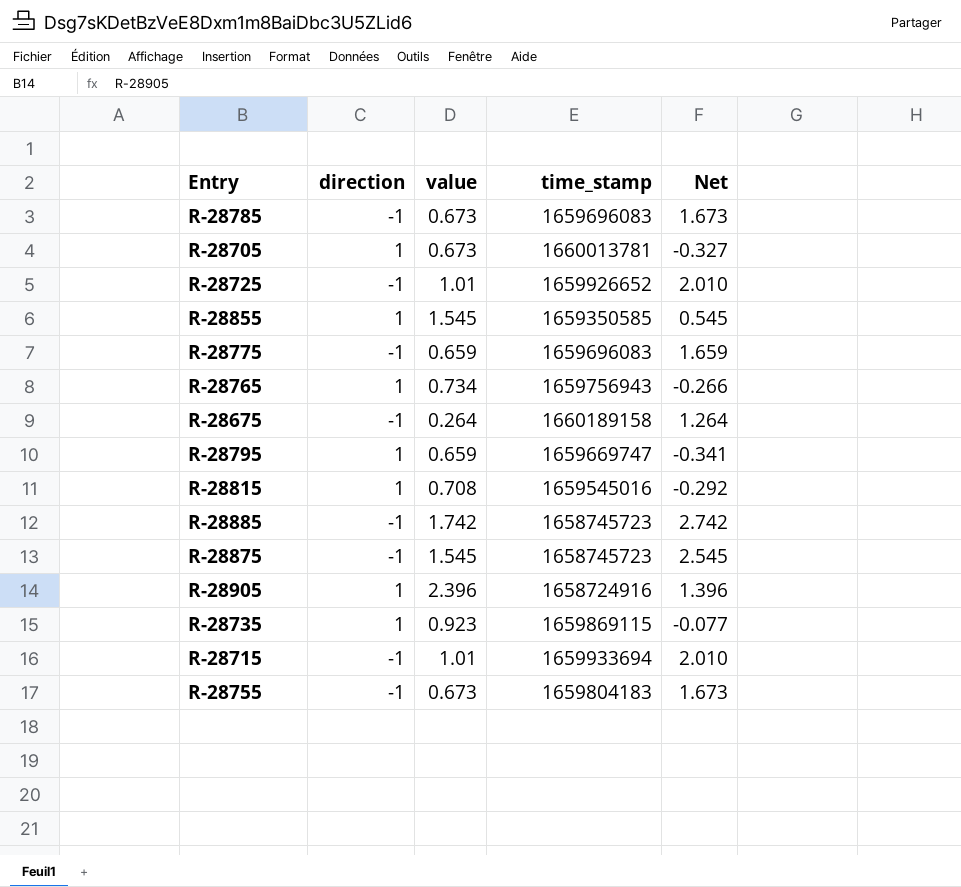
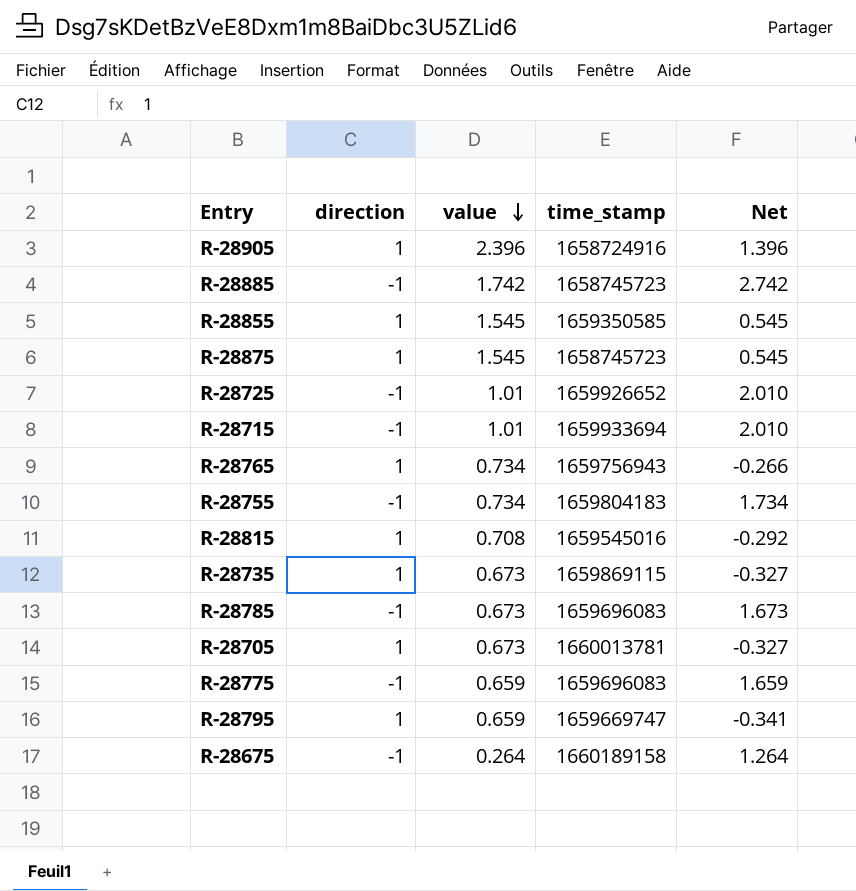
row order: none -> value descending
R-28875 | direction: -1 -> 1
R-28875 | Net: 2.545 -> 0.545
R-28755 | value: 0.673 -> 0.734
R-28755 | Net: 1.673 -> 1.734
R-28735 | value: 0.923 -> 0.673
R-28735 | Net: -0.077 -> -0.327

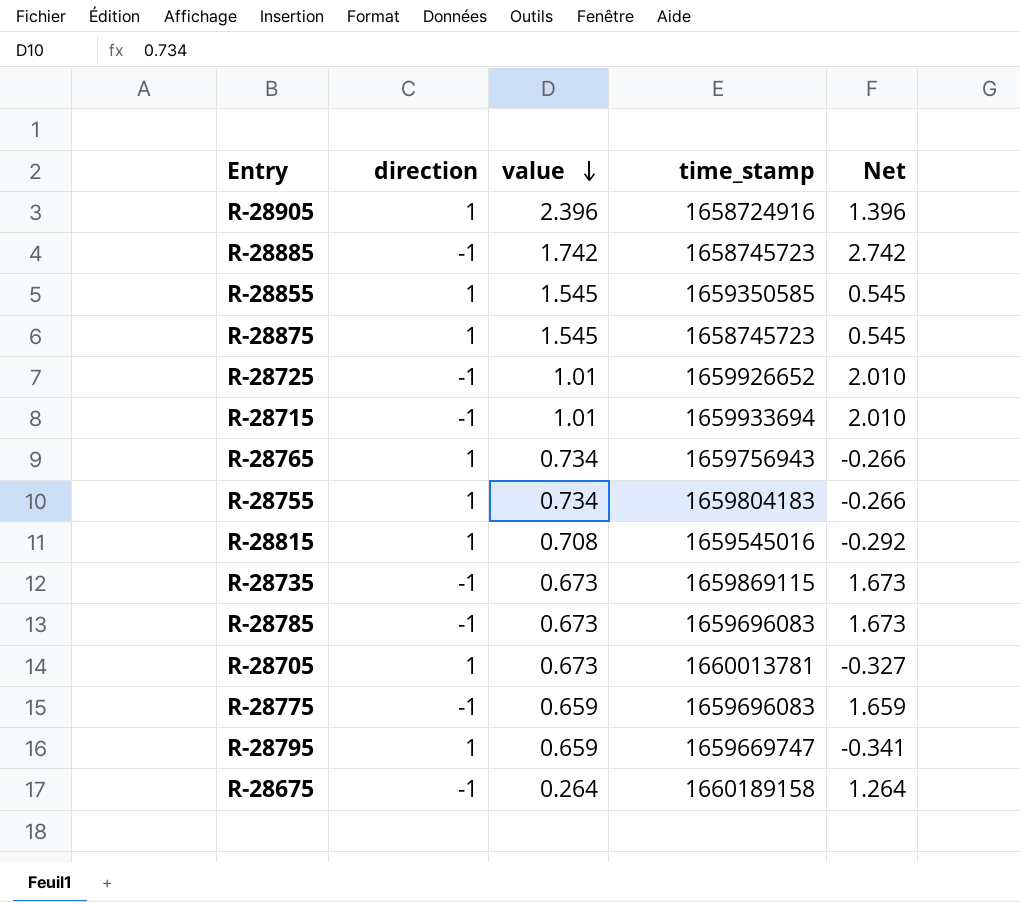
R-28755 | direction: -1 -> 1
R-28755 | Net: 1.734 -> -0.266
R-28735 | direction: 1 -> -1
R-28735 | Net: -0.327 -> 1.673

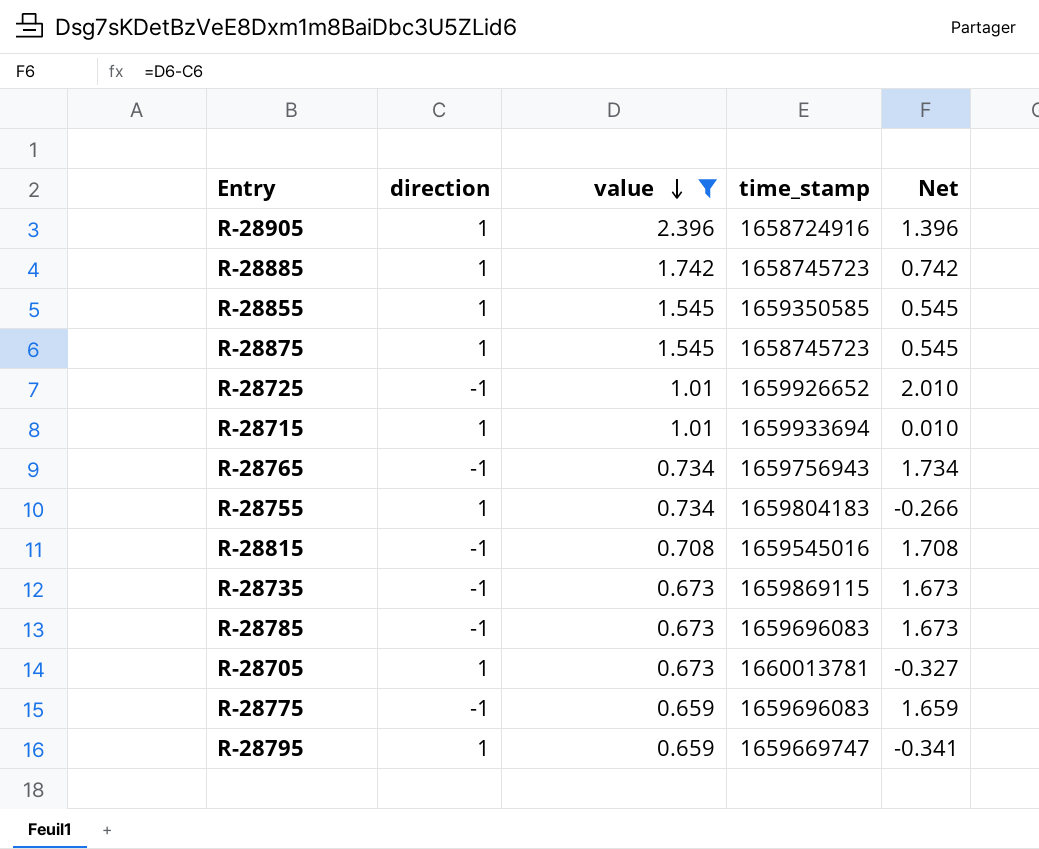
filter: none -> value != 0.264
R-28885 | direction: -1 -> 1
R-28885 | Net: 2.742 -> 0.742
R-28715 | direction: -1 -> 1
R-28715 | Net: 2.010 -> 0.010
R-28765 | direction: 1 -> -1
R-28765 | Net: -0.266 -> 1.734
R-28815 | direction: 1 -> -1
R-28815 | Net: -0.292 -> 1.708

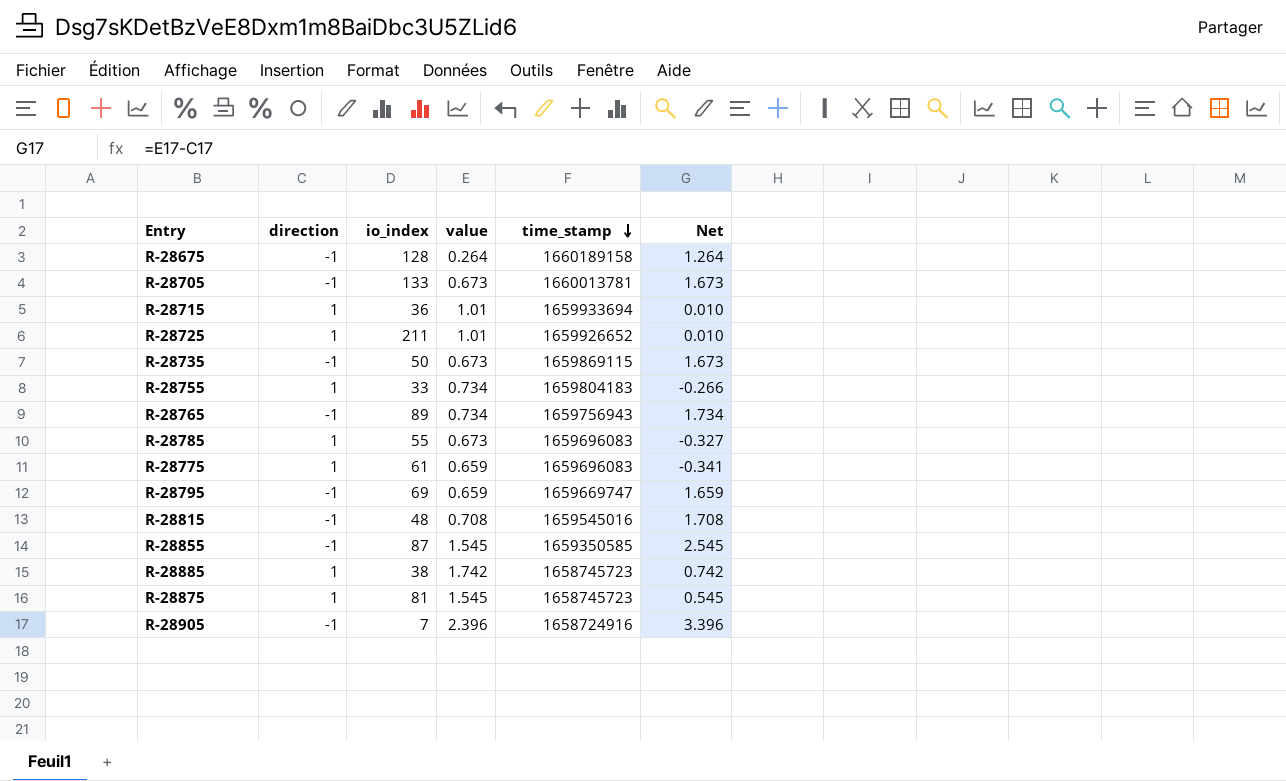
filter: value != 0.264 -> none
row order: value descending -> time_stamp descending
column io_index | position: none -> 3
R-28705 | direction: 1 -> -1
R-28705 | Net: -0.327 -> 1.673
R-28725 | direction: -1 -> 1
R-28725 | Net: 2.010 -> 0.010
R-28785 | direction: -1 -> 1
R-28785 | Net: 1.673 -> -0.327
R-28775 | direction: -1 -> 1
R-28775 | Net: 1.659 -> -0.341
R-28795 | direction: 1 -> -1
R-28795 | Net: -0.341 -> 1.659
R-28855 | direction: 1 -> -1
R-28855 | Net: 0.545 -> 2.545
R-28905 | direction: 1 -> -1
R-28905 | Net: 1.396 -> 3.396

